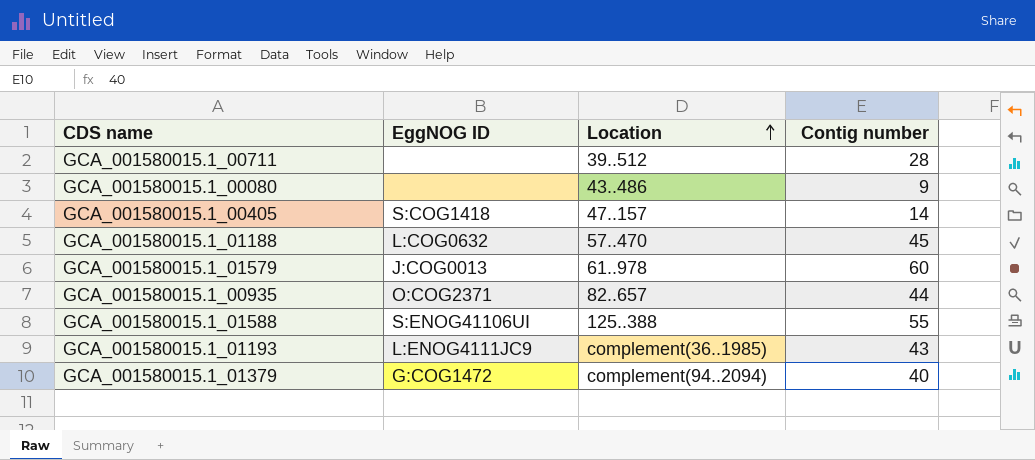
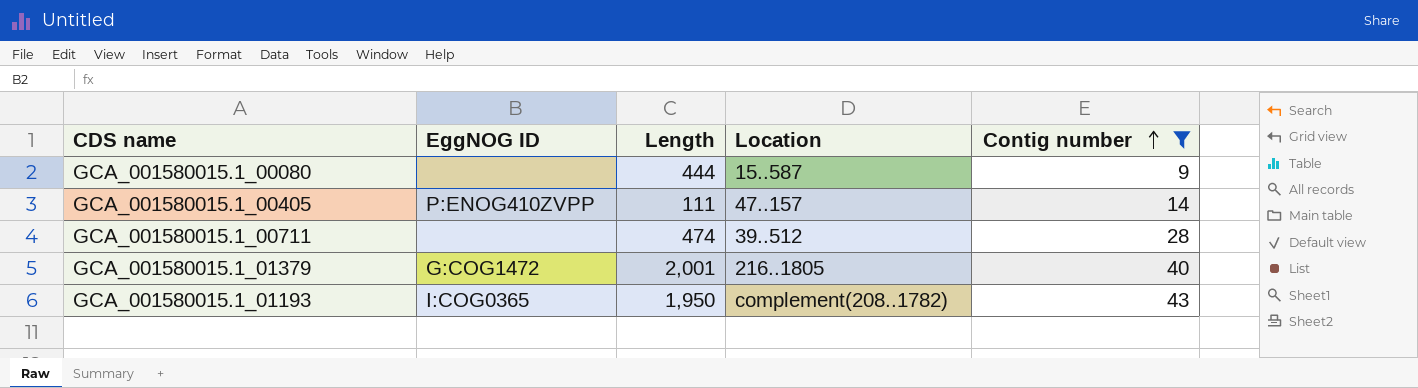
filter: none -> Contig number <= 43
row order: Location ascending -> Contig number ascending
column Length | position: none -> 3
GCA_001580015.1_00080 | Location: 43..486 -> 15..587
GCA_001580015.1_00405 | EggNOG ID: S:COG1418 -> P:ENOG410ZVPP
GCA_001580015.1_01379 | Location: complement(94..2094) -> 216..1805
GCA_001580015.1_01193 | EggNOG ID: L:ENOG4111JC9 -> I:COG0365
GCA_001580015.1_01193 | Location: complement(36..1985) -> complement(208..1782)

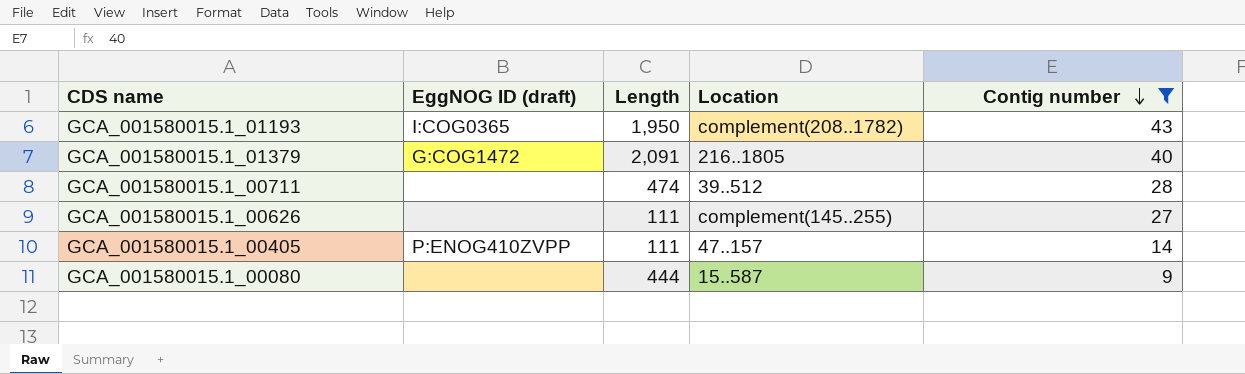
row order: Contig number ascending -> Contig number descending
column name: EggNOG ID -> EggNOG ID (draft)
GCA_001580015.1_01379 | Length: 2,001 -> 2,091
row GCA_001580015.1_00626: none -> none | 111 | complement(145..255) | 27

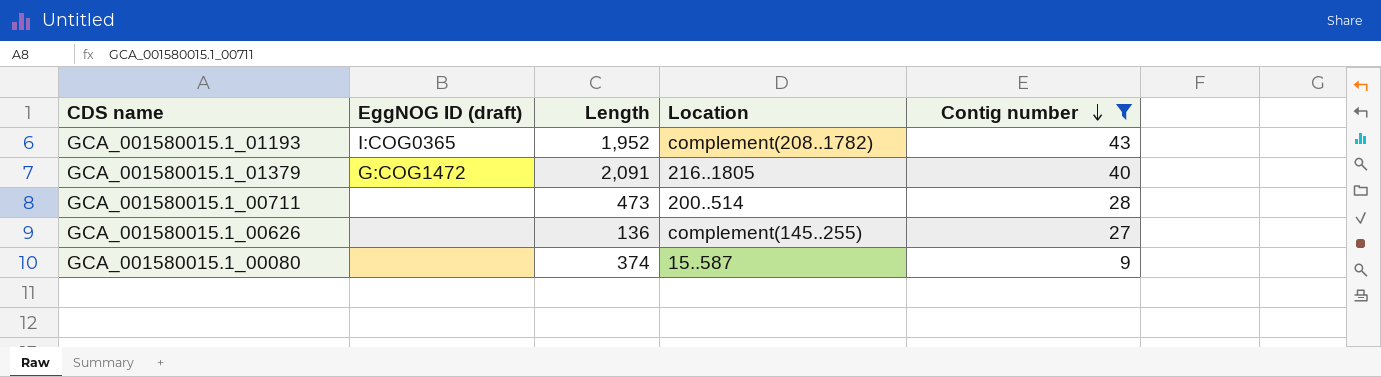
row GCA_001580015.1_00405: P:ENOG410ZVPP | 111 | 47..157 | 14 -> none
GCA_001580015.1_01193 | Length: 1,950 -> 1,952
GCA_001580015.1_00711 | Length: 474 -> 473
GCA_001580015.1_00711 | Location: 39..512 -> 200..514
GCA_001580015.1_00626 | Length: 111 -> 136
GCA_001580015.1_00080 | Length: 444 -> 374

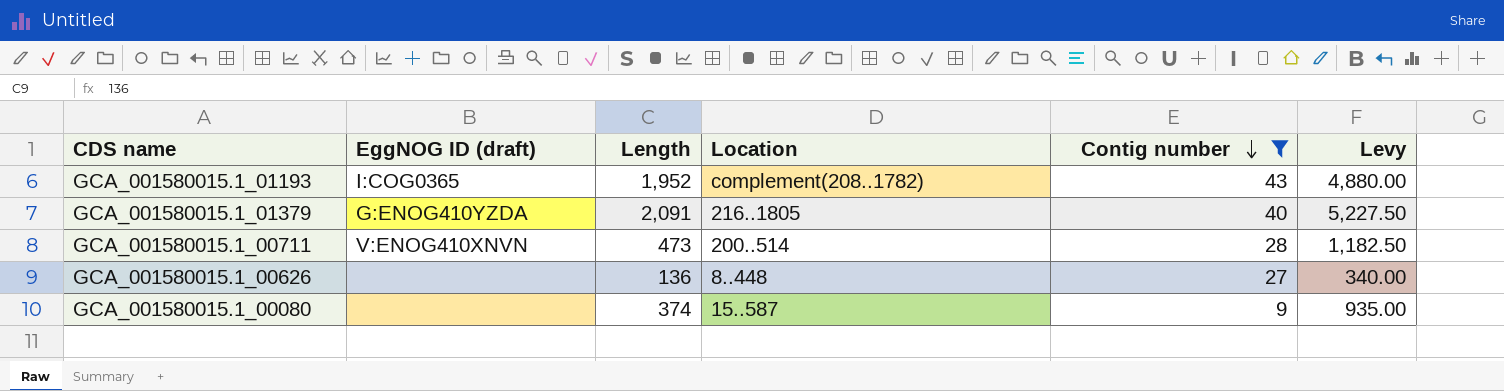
column Levy | formula: none -> [Length] * 2.5
GCA_001580015.1_01379 | EggNOG ID (draft): G:COG1472 -> G:ENOG410YZDA
GCA_001580015.1_00711 | EggNOG ID (draft): none -> V:ENOG410XNVN
GCA_001580015.1_00626 | Location: complement(145..255) -> 8..448

